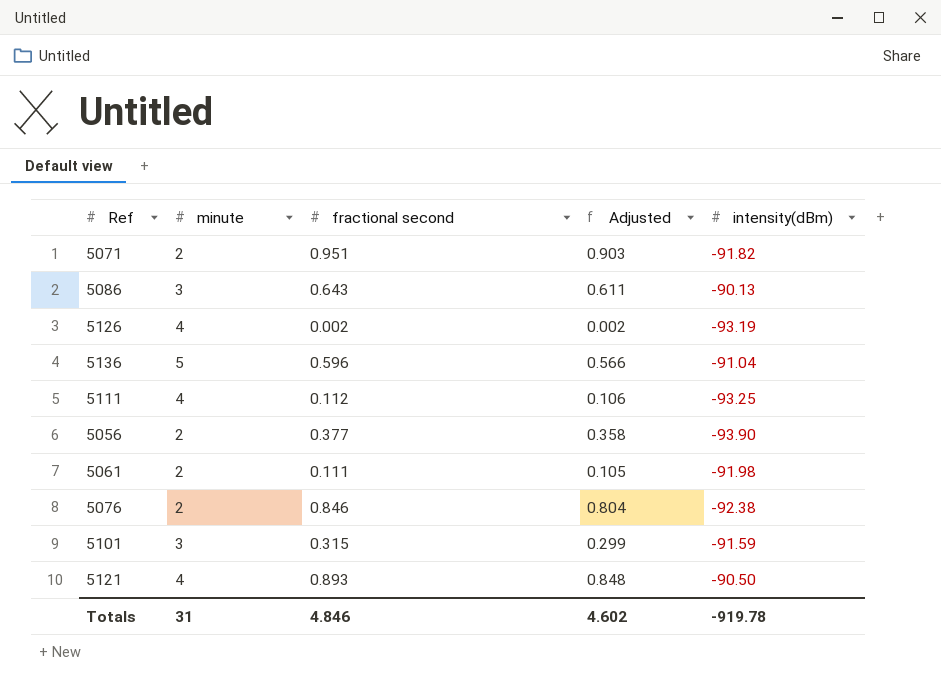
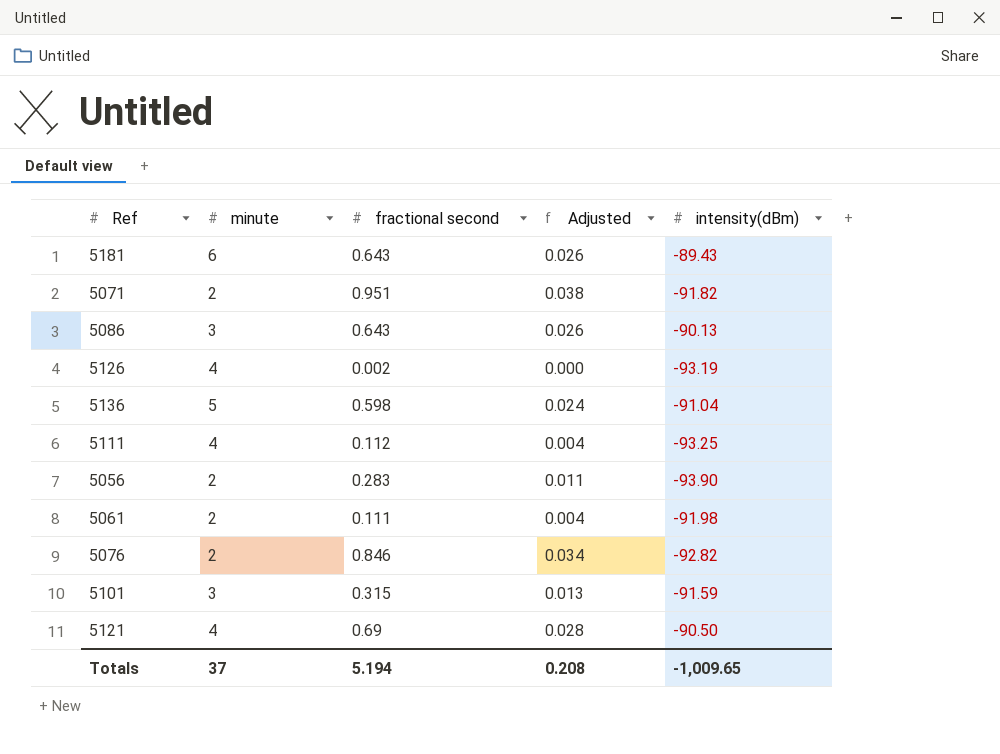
column Adjusted | formula: [fractional second] * 0.95 -> [fractional second] * 0.04
row 5181: none -> 6 | 0.643 | 0.026 | -89.43
5136 | fractional second: 0.596 -> 0.598
5056 | fractional second: 0.377 -> 0.283
5076 | intensity(dBm): -92.38 -> -92.82
5121 | fractional second: 0.893 -> 0.69
Totals | minute: 31 -> 37
Totals | fractional second: 4.846 -> 5.194
Totals | Adjusted: 4.602 -> 0.208
Totals | intensity(dBm): -919.78 -> -1,009.65

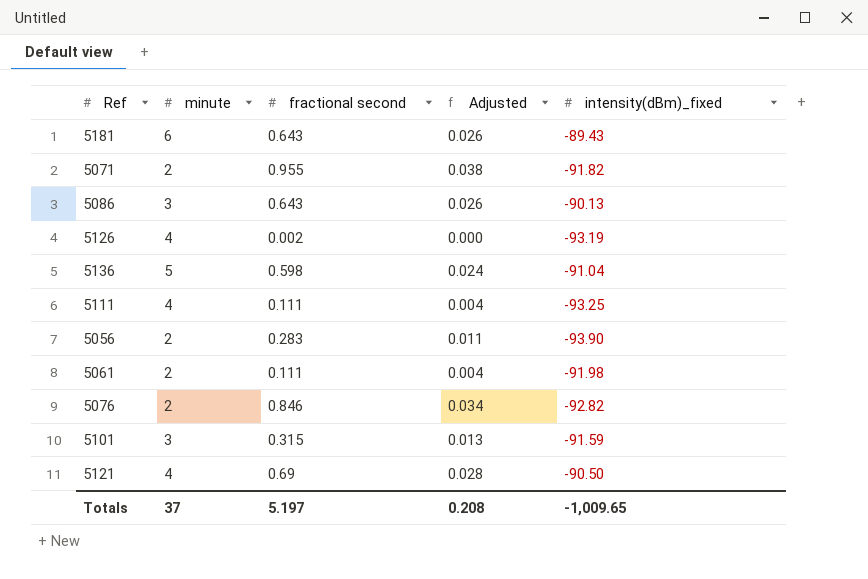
column name: intensity(dBm) -> intensity(dBm)_fixed
5071 | fractional second: 0.951 -> 0.955
5111 | fractional second: 0.112 -> 0.111
Totals | fractional second: 5.194 -> 5.197

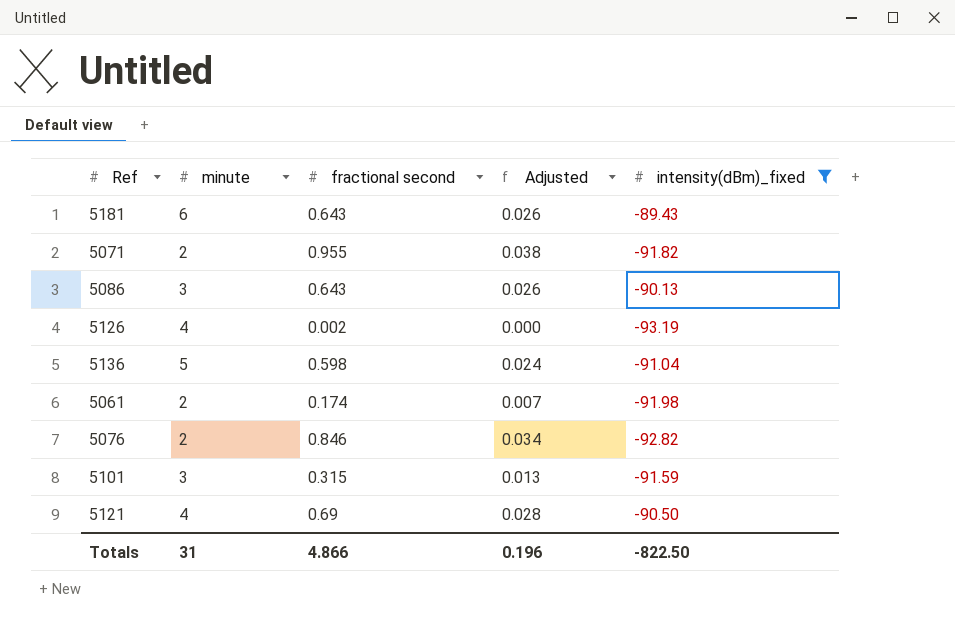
filter: none -> intensity(dBm)_fixed >= -93.19
5061 | fractional second: 0.111 -> 0.174
5061 | Adjusted: 0.004 -> 0.007
Totals | minute: 37 -> 31
Totals | fractional second: 5.197 -> 4.866
Totals | Adjusted: 0.208 -> 0.196
Totals | intensity(dBm)_fixed: -1,009.65 -> -822.50

